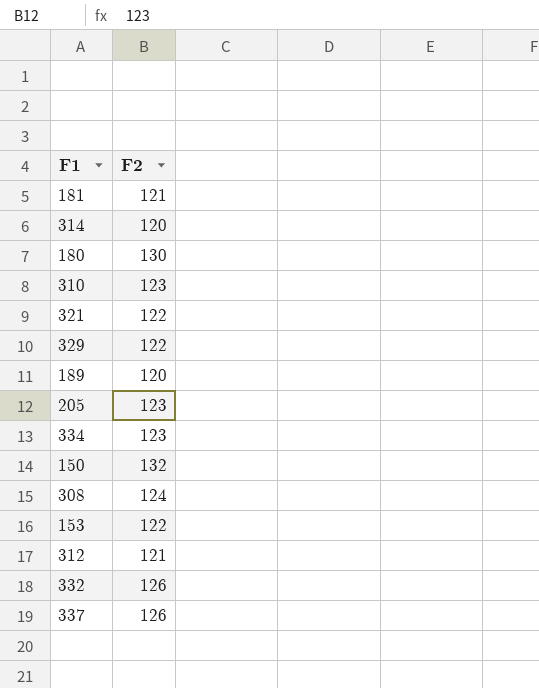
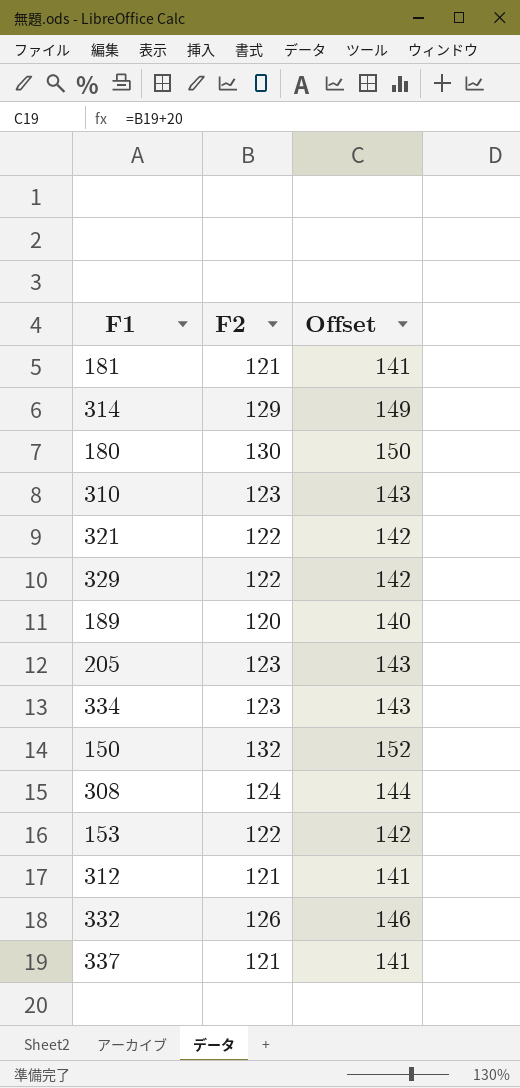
column Offset | formula: none -> [F2] + 20
314 | F2: 120 -> 129
337 | F2: 126 -> 121

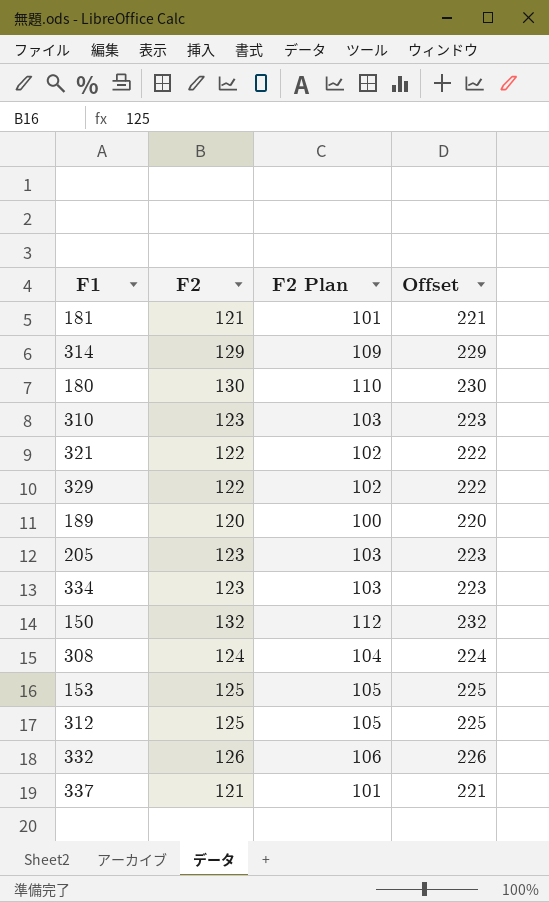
column F2 Plan | formula: none -> [F2] - 20
column Offset | formula: [F2] + 20 -> [F2] + 100
153 | F2: 122 -> 125
312 | F2: 121 -> 125

